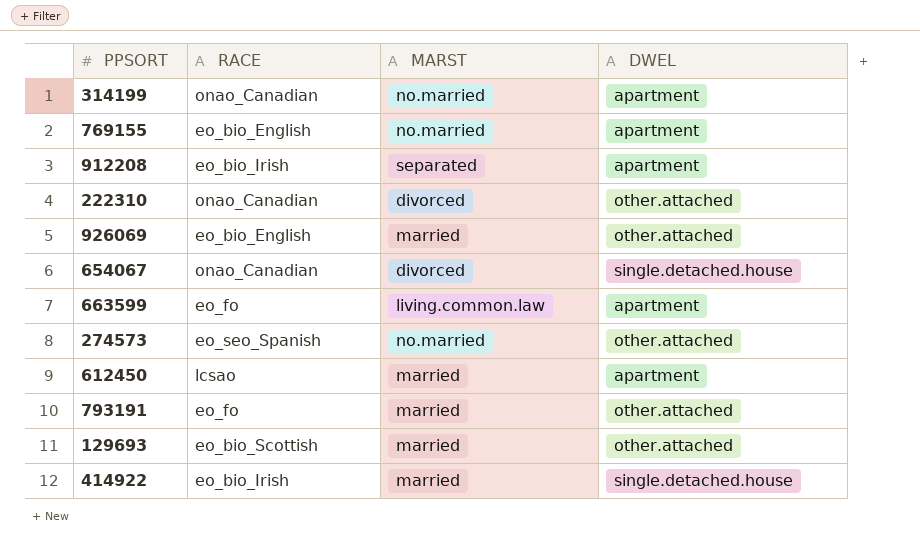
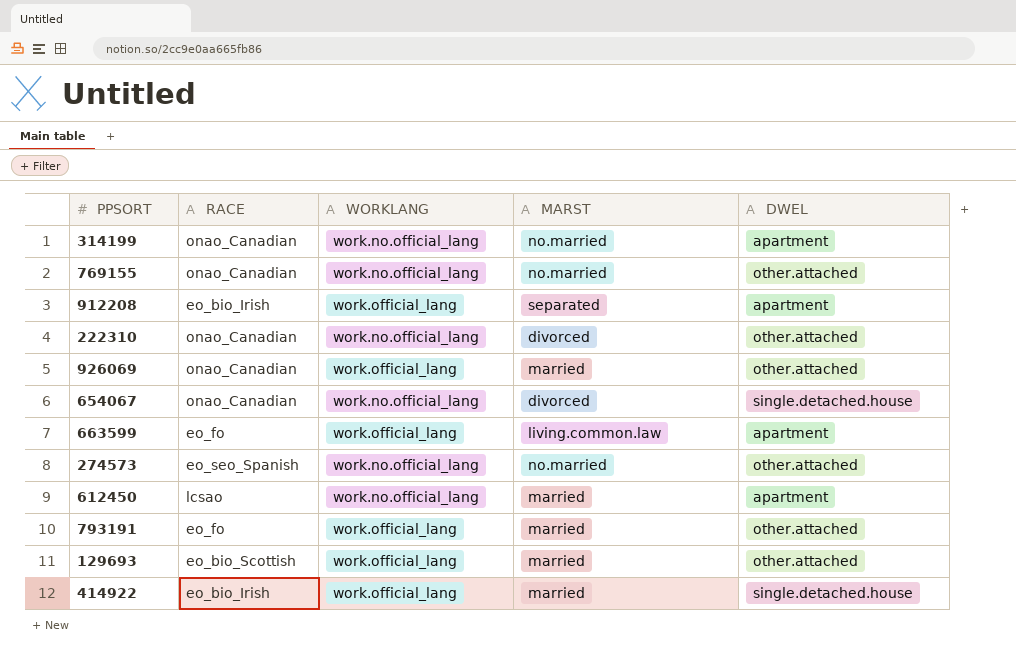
column WORKLANG | position: none -> 3
769155 | RACE: eo_bio_English -> onao_Canadian
769155 | DWEL: apartment -> other.attached
926069 | RACE: eo_bio_English -> onao_Canadian

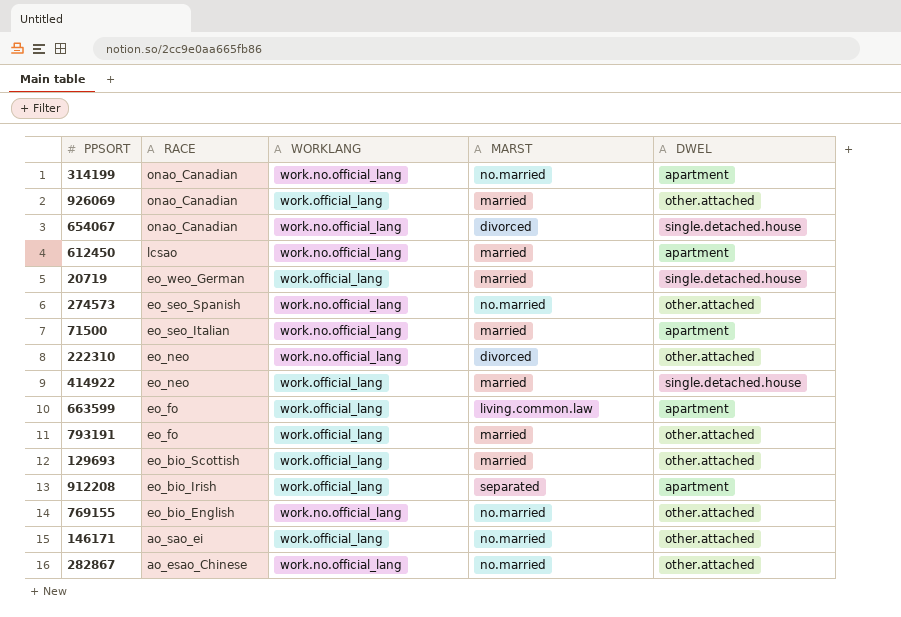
row order: none -> RACE descending
row 20719: none -> eo_weo_German | work.official_lang | married | single.detached.house
row 71500: none -> eo_seo_Italian | work.no.official_lang | married | apartment
222310 | RACE: onao_Canadian -> eo_neo
414922 | RACE: eo_bio_Irish -> eo_neo
769155 | RACE: onao_Canadian -> eo_bio_English
row 146171: none -> ao_sao_ei | work.official_lang | no.married | other.attached
row 282867: none -> ao_esao_Chinese | work.no.official_lang | no.married | other.attached

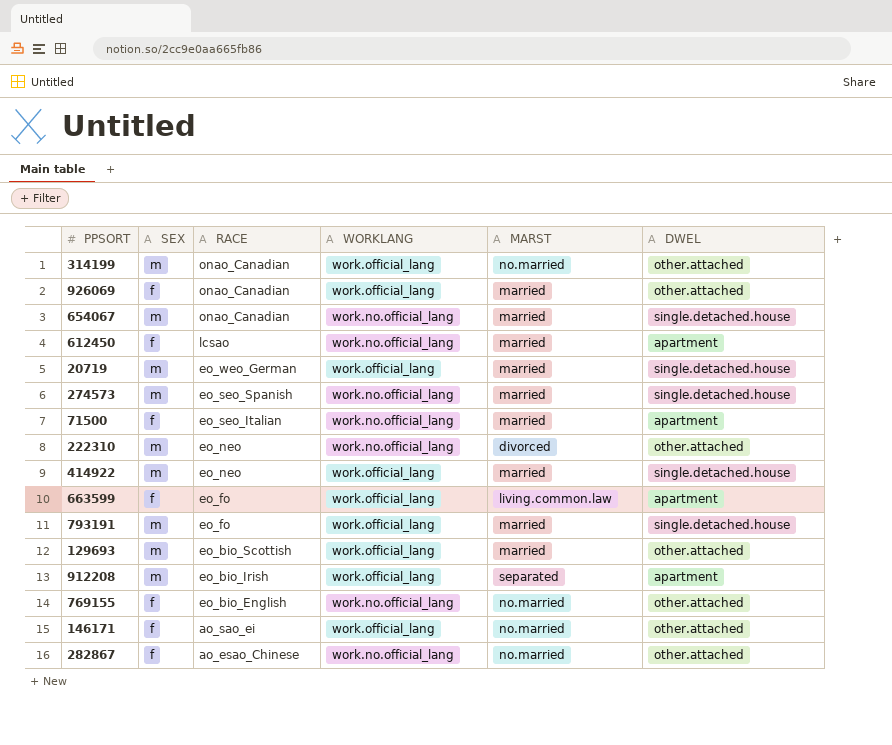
column SEX | position: none -> 2
314199 | WORKLANG: work.no.official_lang -> work.official_lang
314199 | DWEL: apartment -> other.attached
654067 | MARST: divorced -> married
274573 | MARST: no.married -> married
274573 | DWEL: other.attached -> single.detached.house
793191 | DWEL: other.attached -> single.detached.house

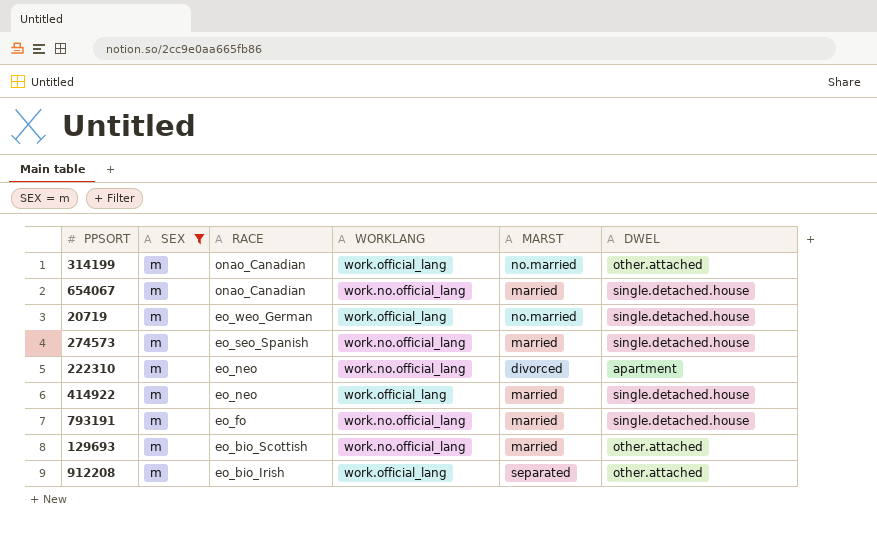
filter: none -> SEX = m
20719 | MARST: married -> no.married
222310 | DWEL: other.attached -> apartment
793191 | WORKLANG: work.official_lang -> work.no.official_lang
129693 | WORKLANG: work.official_lang -> work.no.official_lang
912208 | DWEL: apartment -> other.attached

